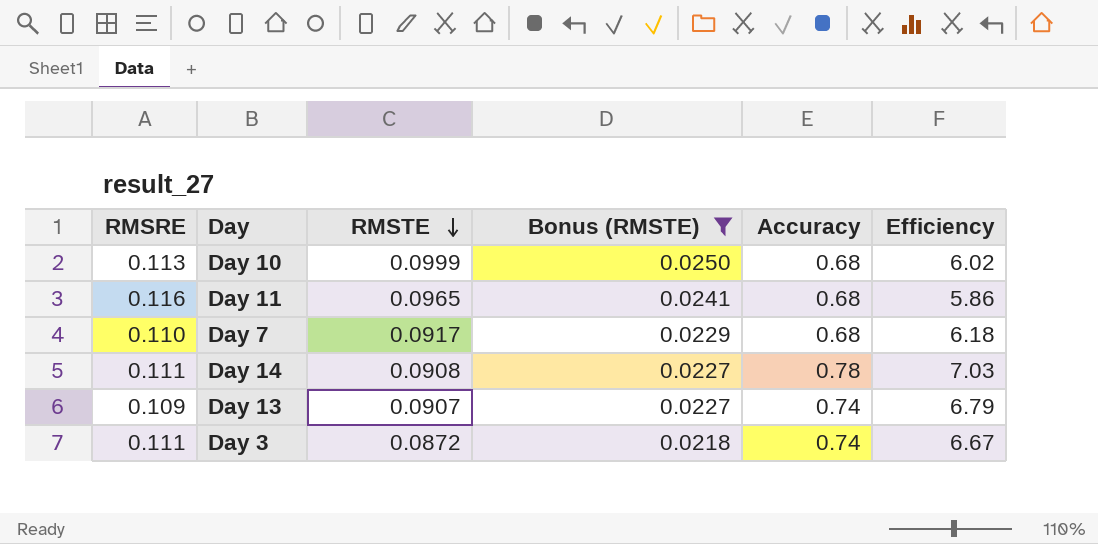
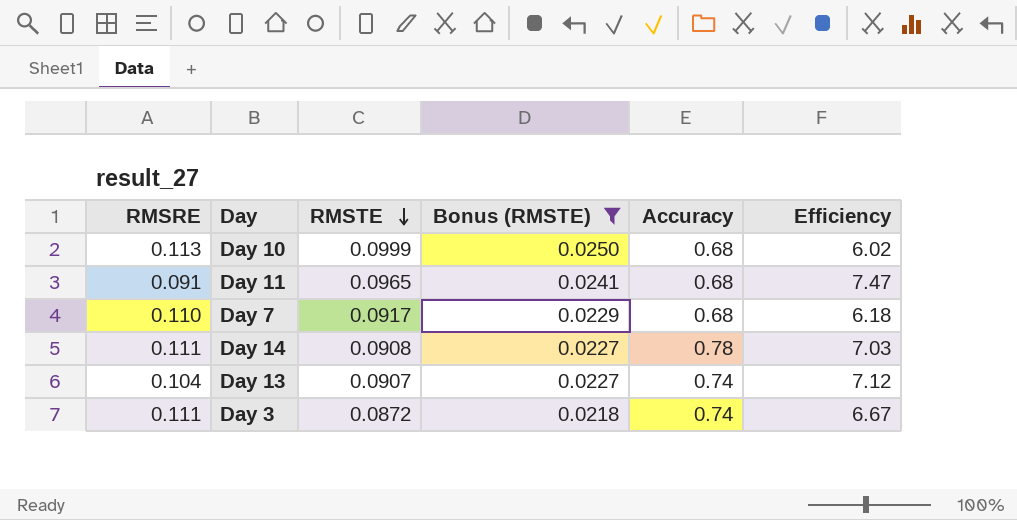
Day 11 | RMSRE: 0.116 -> 0.091
Day 11 | Efficiency: 5.86 -> 7.47
Day 13 | RMSRE: 0.109 -> 0.104
Day 13 | Efficiency: 6.79 -> 7.12

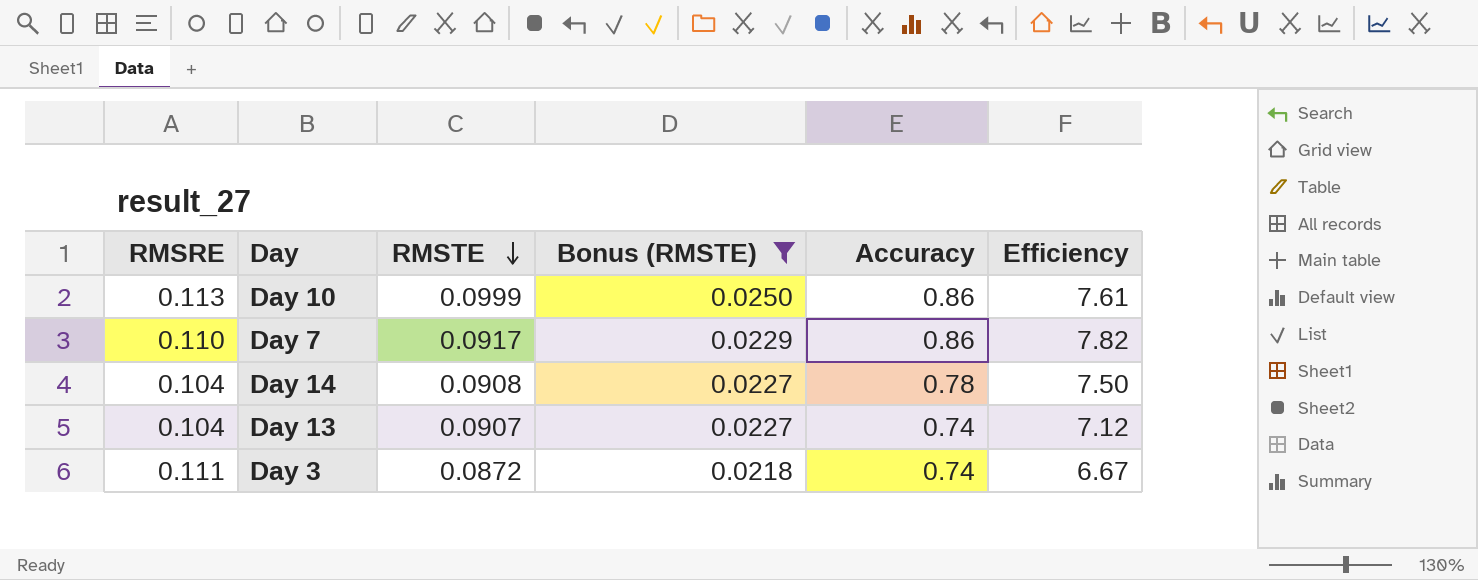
row Day 11: 0.091 | 0.0965 | 0.0241 | 0.68 | 7.47 -> none
Day 10 | Accuracy: 0.68 -> 0.86
Day 10 | Efficiency: 6.02 -> 7.61
Day 7 | Accuracy: 0.68 -> 0.86
Day 7 | Efficiency: 6.18 -> 7.82
Day 14 | RMSRE: 0.111 -> 0.104
Day 14 | Efficiency: 7.03 -> 7.50

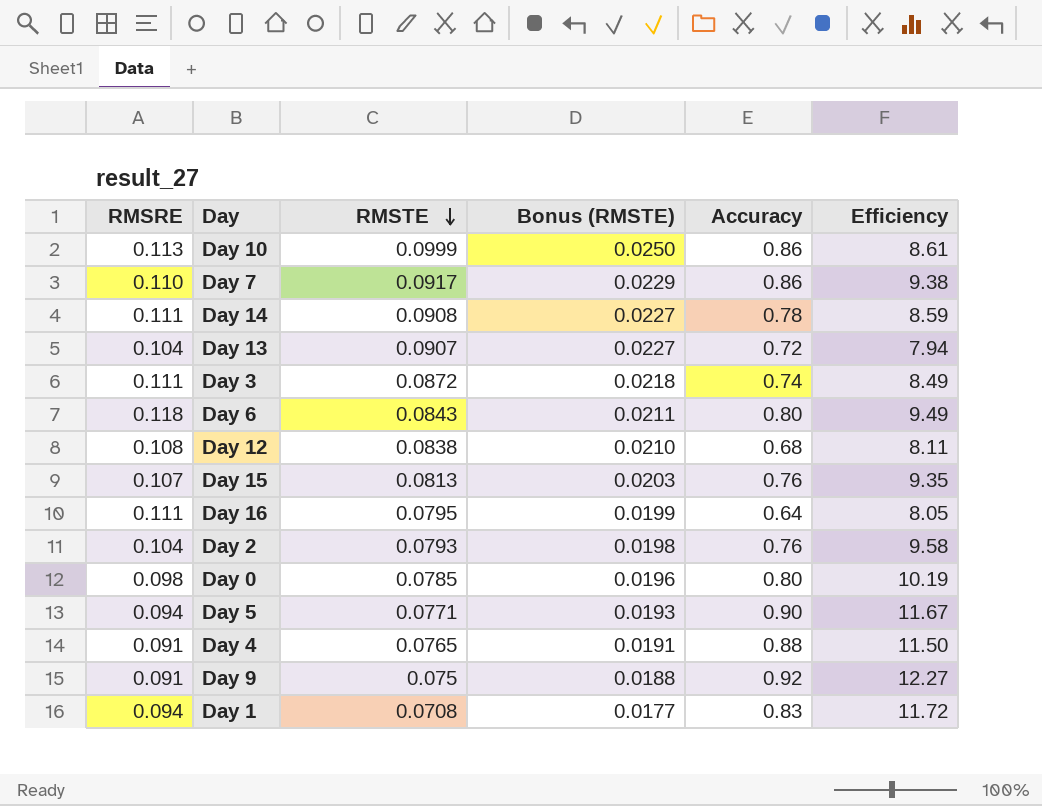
filter: Bonus (RMSTE) >= 0.0218 -> none
column Efficiency | formula: [Accuracy] / [RMSRE] -> [Accuracy] / [RMSTE]
Day 14 | RMSRE: 0.104 -> 0.111
Day 13 | Accuracy: 0.74 -> 0.72

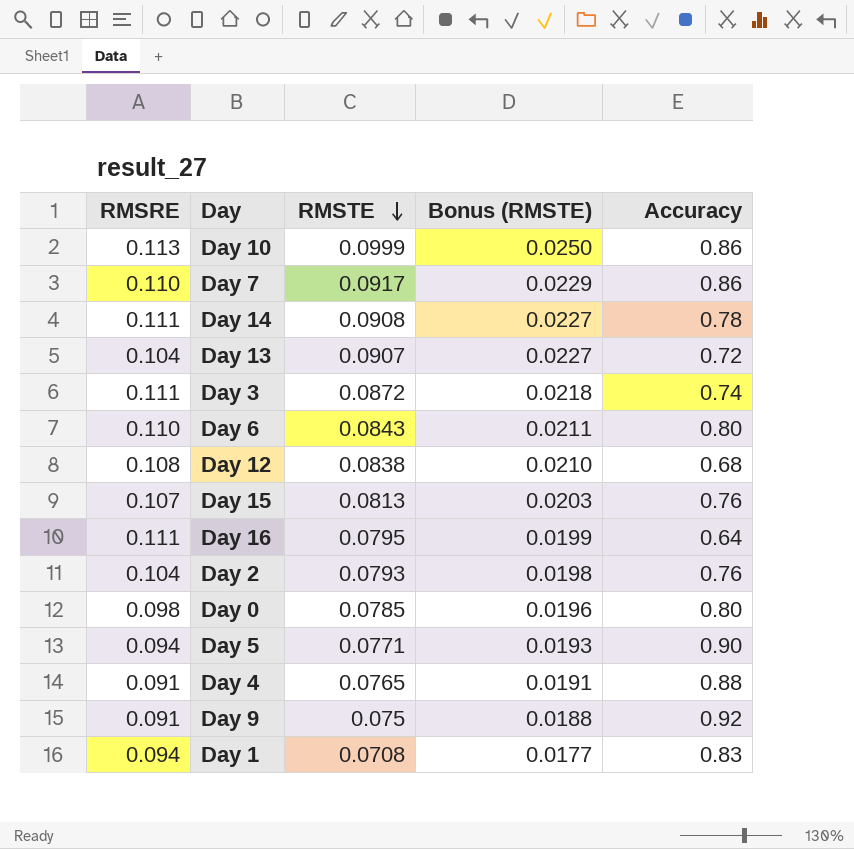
column Efficiency | formula: [Accuracy] / [RMSTE] -> none
Day 6 | RMSRE: 0.118 -> 0.110

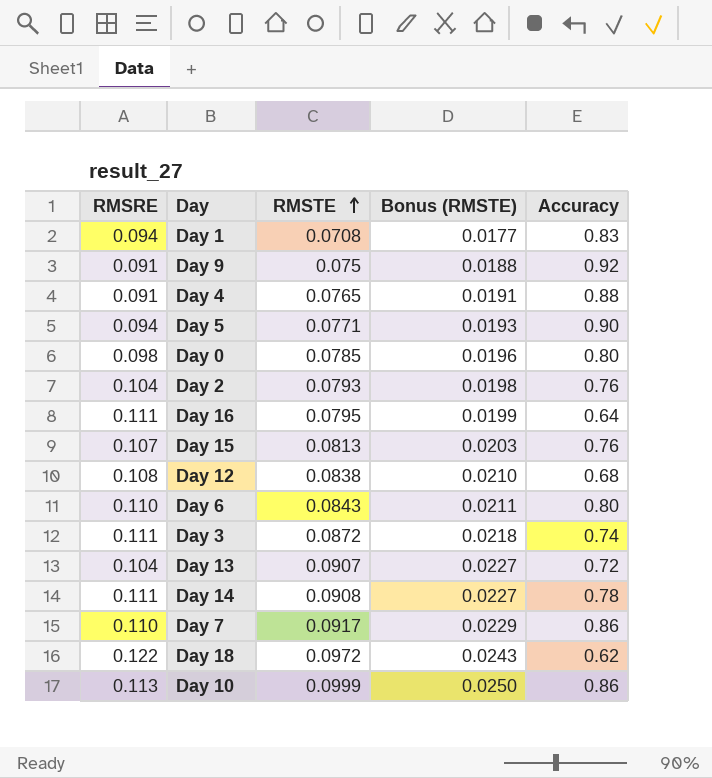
row order: RMSTE descending -> RMSTE ascending
row Day 18: none -> 0.122 | 0.0972 | 0.0243 | 0.62

